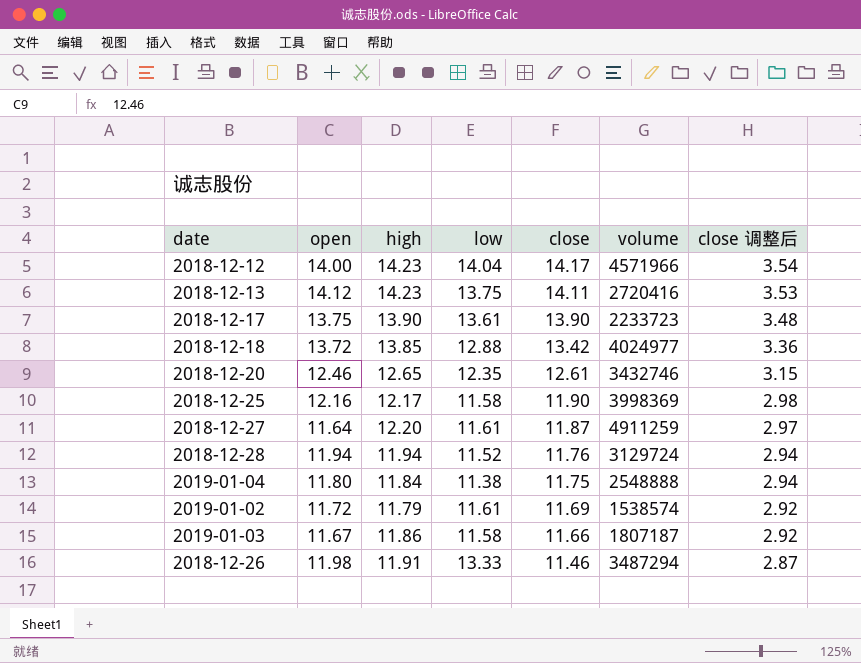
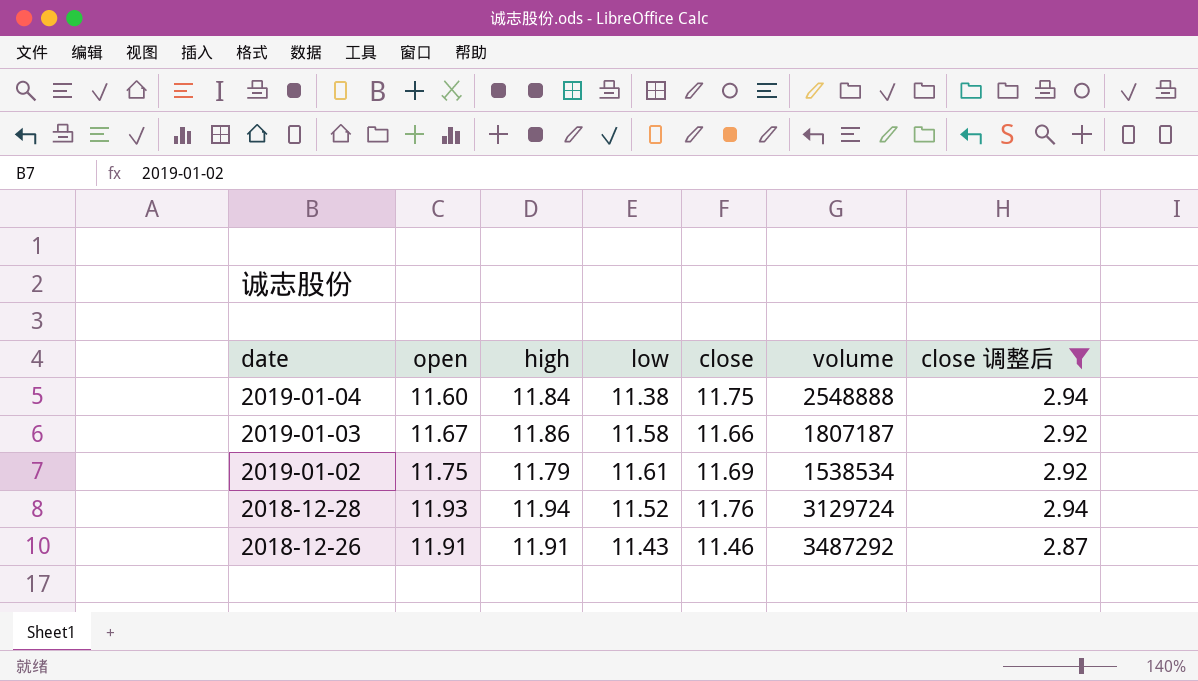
filter: none -> close 调整后 <= 2.94
row order: close descending -> date descending
2019-01-04 | open: 11.80 -> 11.60
2019-01-02 | open: 11.72 -> 11.75
2019-01-02 | volume: 1538574 -> 1538534
2018-12-28 | open: 11.94 -> 11.93
2018-12-26 | open: 11.98 -> 11.91
2018-12-26 | low: 13.33 -> 11.43
2018-12-26 | volume: 3487294 -> 3487292

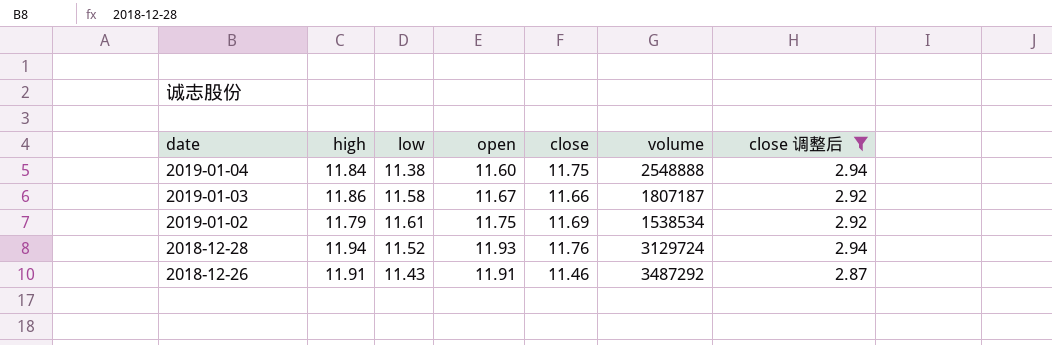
column open | position: 2 -> 4

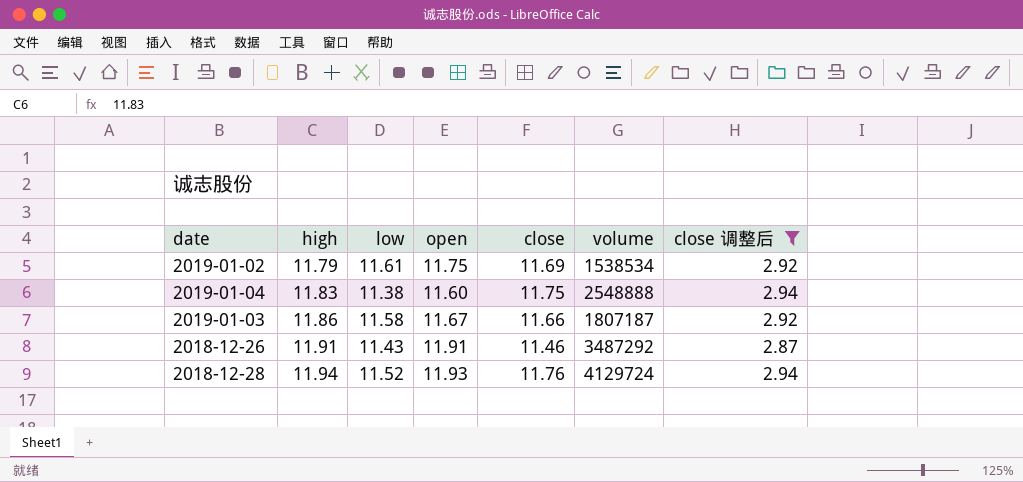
row order: date descending -> high ascending
2019-01-04 | high: 11.84 -> 11.83
2018-12-28 | volume: 3129724 -> 4129724

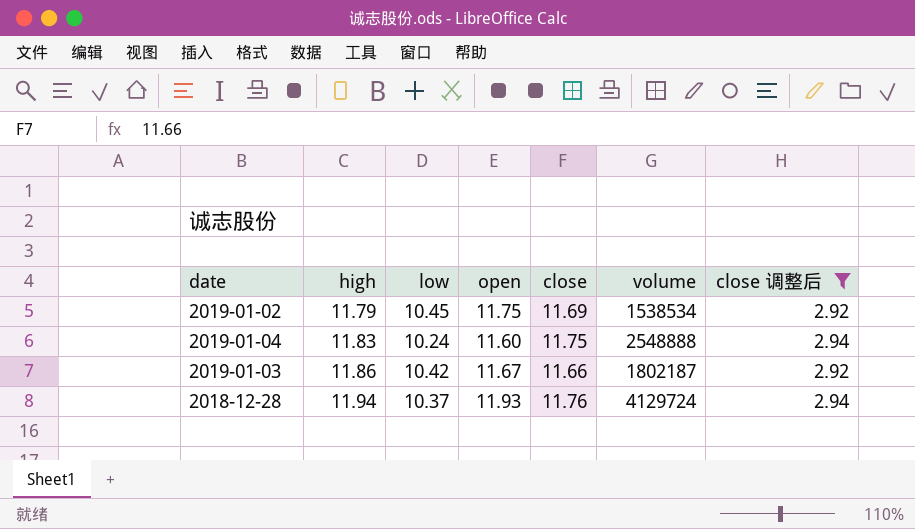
row 2018-12-26: 11.91 | 11.43 | 11.91 | 11.46 | 3487292 | 2.87 -> none
2019-01-02 | low: 11.61 -> 10.45
2019-01-04 | low: 11.38 -> 10.24
2019-01-03 | low: 11.58 -> 10.42
2019-01-03 | volume: 1807187 -> 1802187
2018-12-28 | low: 11.52 -> 10.37

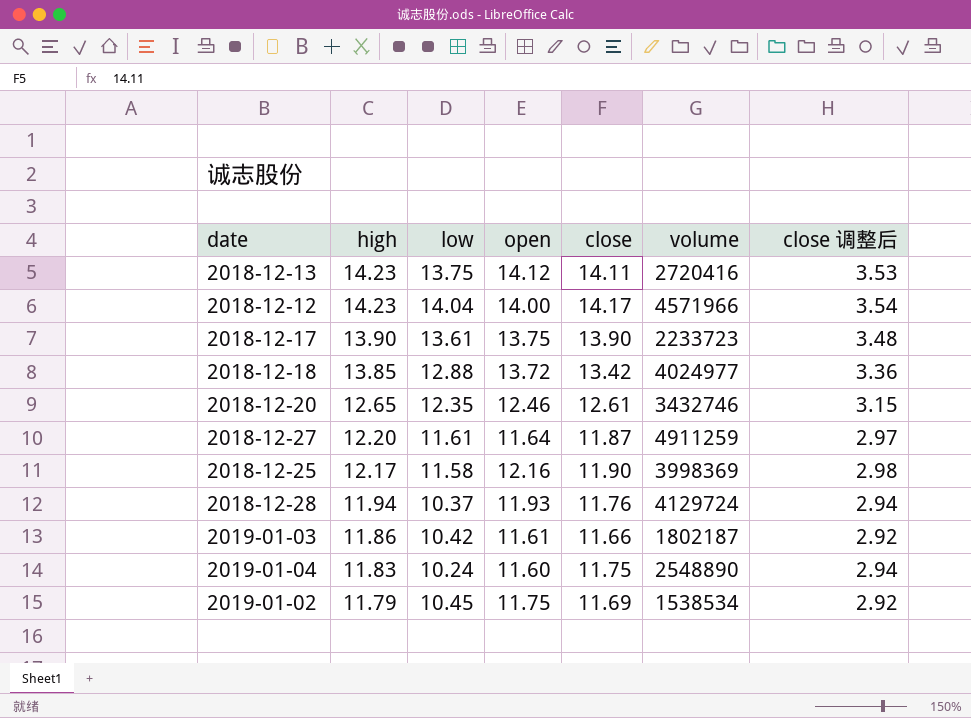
filter: close 调整后 <= 2.94 -> none
row order: high ascending -> high descending
2019-01-03 | open: 11.67 -> 11.61
2019-01-04 | volume: 2548888 -> 2548890

